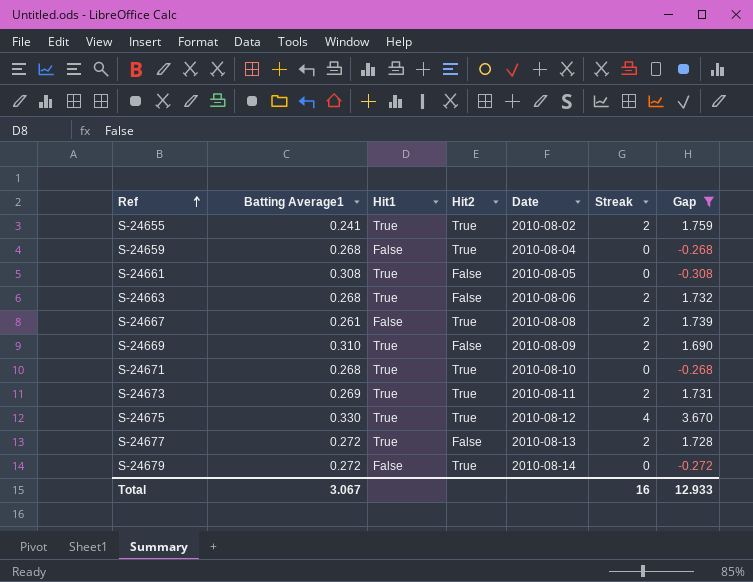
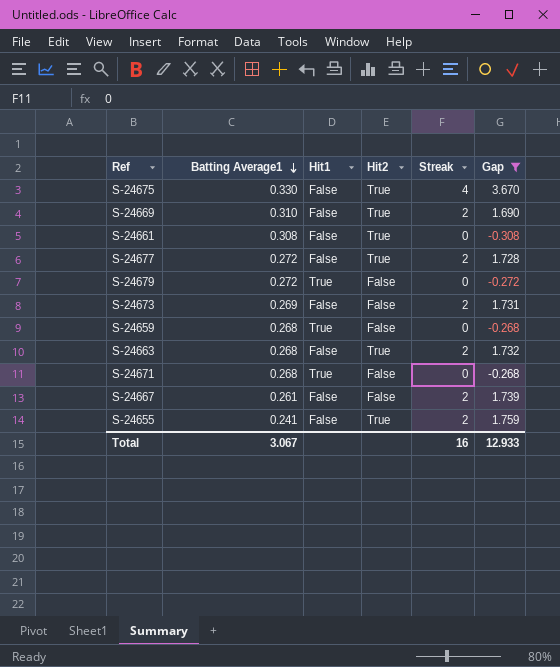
row order: Ref ascending -> Batting Average1 descending
column Date | position: 5 -> none
S-24675 | Hit1: True -> False
S-24669 | Hit1: True -> False
S-24669 | Hit2: False -> True
S-24661 | Hit1: True -> False
S-24661 | Hit2: False -> True
S-24677 | Hit1: True -> False
S-24677 | Hit2: False -> True
S-24679 | Hit1: False -> True
S-24679 | Hit2: True -> False
S-24673 | Hit1: True -> False
S-24673 | Hit2: True -> False
S-24659 | Hit1: False -> True
S-24659 | Hit2: True -> False
S-24663 | Hit1: True -> False
S-24663 | Hit2: False -> True
S-24671 | Hit2: True -> False
S-24667 | Hit2: True -> False
S-24655 | Hit1: True -> False

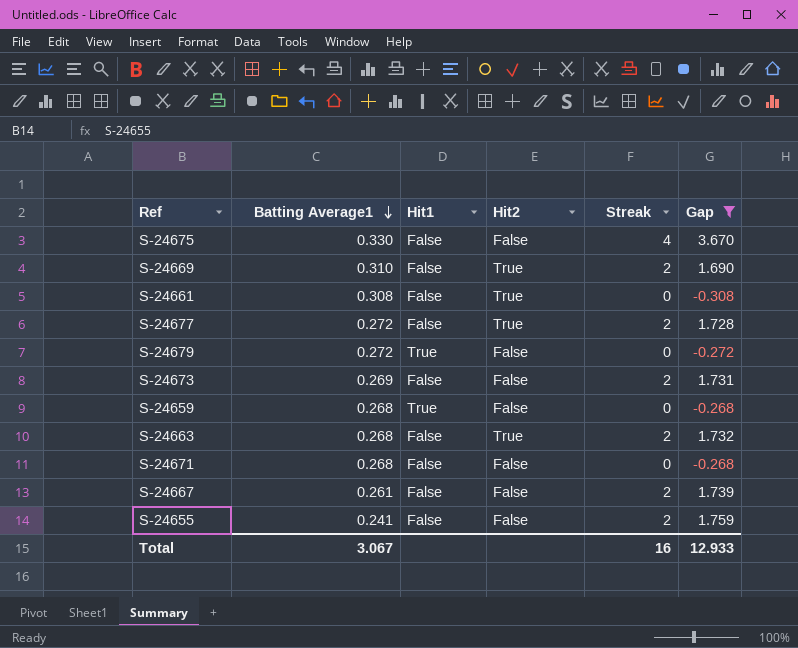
S-24675 | Hit2: True -> False
S-24671 | Hit1: True -> False
S-24655 | Hit2: True -> False

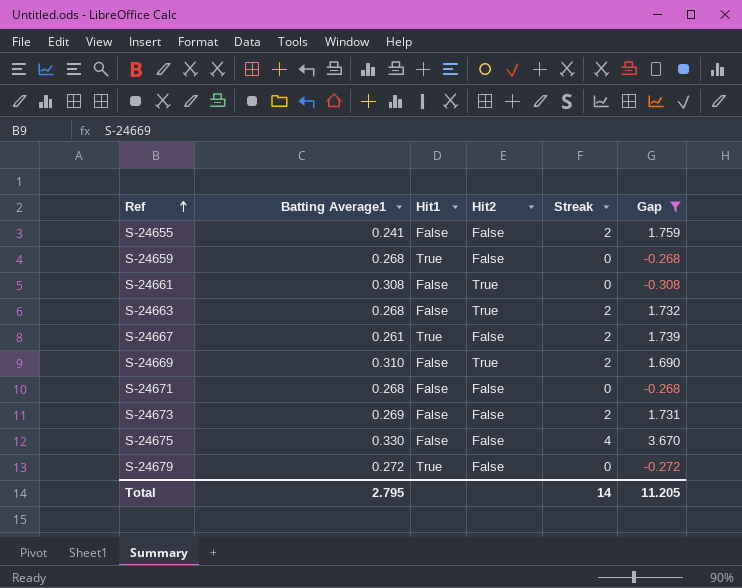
row order: Batting Average1 descending -> Ref ascending
row S-24677: 0.272 | False | True | 2 | 1.728 -> none
S-24667 | Hit1: False -> True
Total | Batting Average1: 3.067 -> 2.795
Total | Streak: 16 -> 14
Total | Gap: 12.933 -> 11.205

